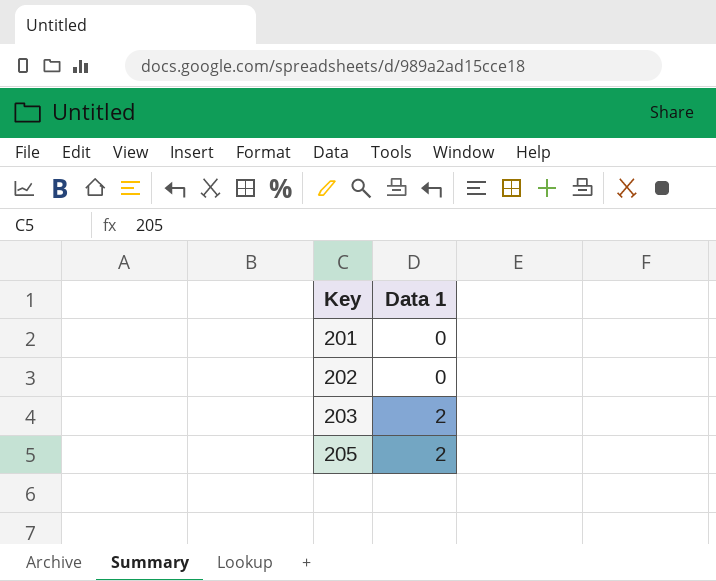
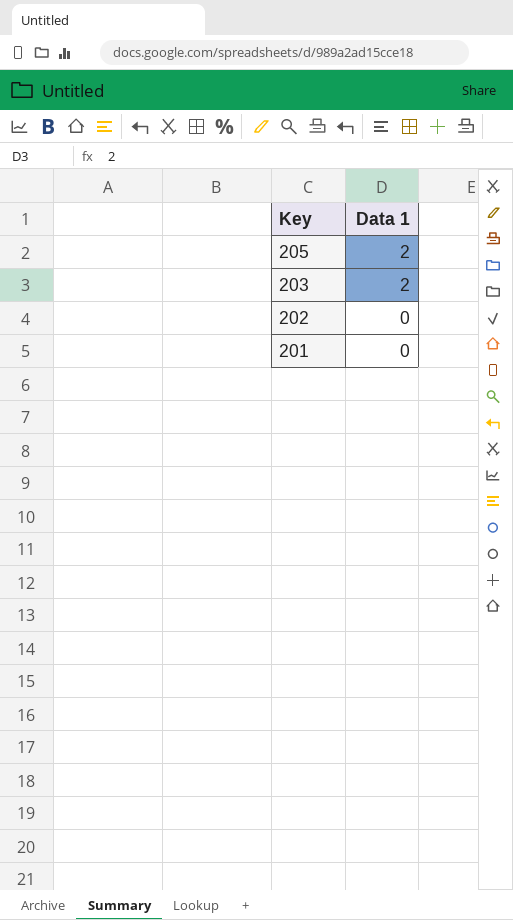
row order: Key ascending -> Key descending

